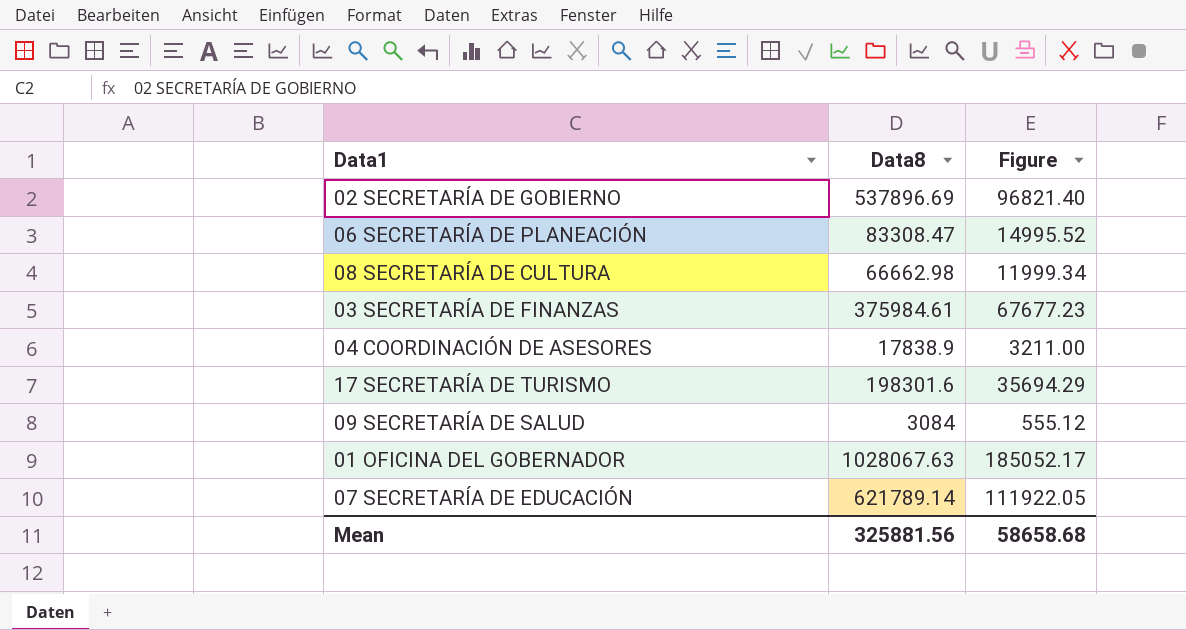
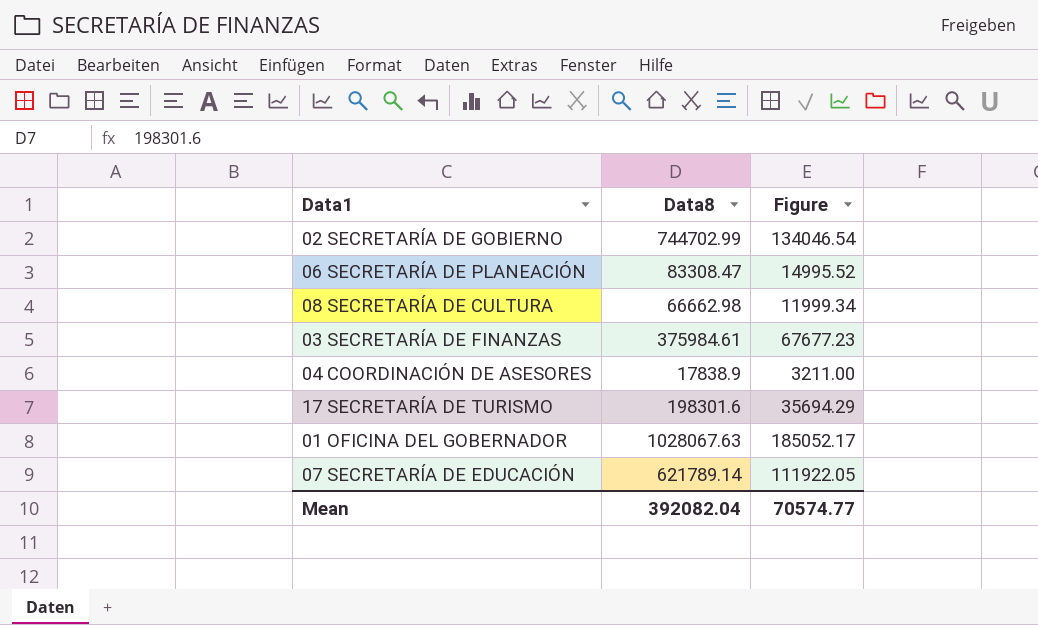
row 09 SECRETARÍA DE SALUD: 3084 | 555.12 -> none
02 SECRETARÍA DE GOBIERNO | Data8: 537896.69 -> 744702.99
02 SECRETARÍA DE GOBIERNO | Figure: 96821.40 -> 134046.54
Mean | Data8: 325881.56 -> 392082.04
Mean | Figure: 58658.68 -> 70574.77

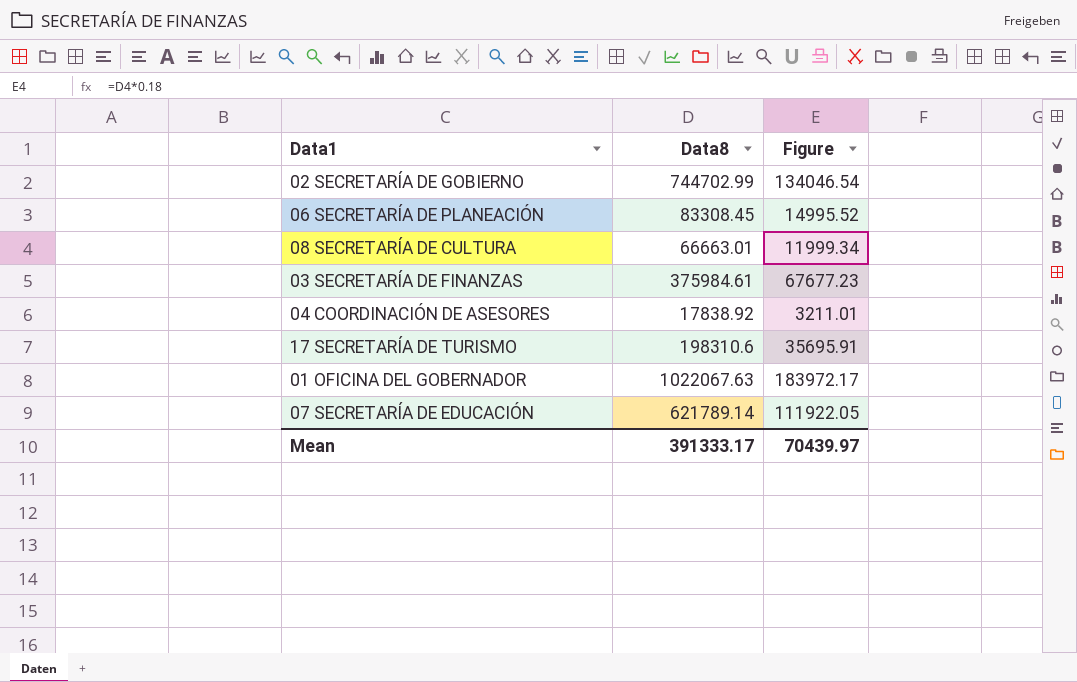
06 SECRETARÍA DE PLANEACIÓN | Data8: 83308.47 -> 83308.45
08 SECRETARÍA DE CULTURA | Data8: 66662.98 -> 66663.01
04 COORDINACIÓN DE ASESORES | Data8: 17838.9 -> 17838.92
04 COORDINACIÓN DE ASESORES | Figure: 3211.00 -> 3211.01
17 SECRETARÍA DE TURISMO | Data8: 198301.6 -> 198310.6
17 SECRETARÍA DE TURISMO | Figure: 35694.29 -> 35695.91
01 OFICINA DEL GOBERNADOR | Data8: 1028067.63 -> 1022067.63
01 OFICINA DEL GOBERNADOR | Figure: 185052.17 -> 183972.17
Mean | Data8: 392082.04 -> 391333.17
Mean | Figure: 70574.77 -> 70439.97

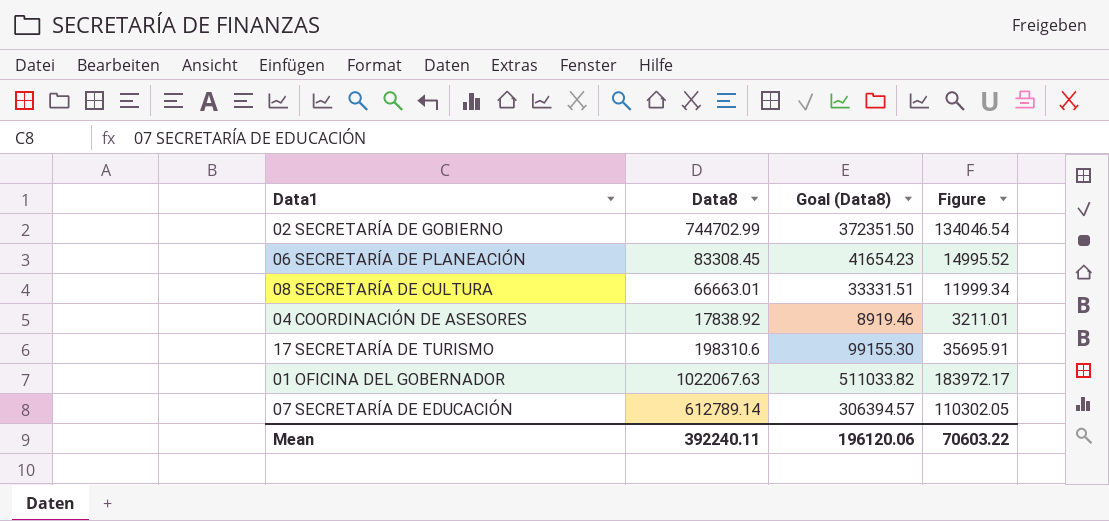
column Goal (Data8) | formula: none -> [Data8] * 0.5
row 03 SECRETARÍA DE FINANZAS: 375984.61 | 67677.23 -> none
07 SECRETARÍA DE EDUCACIÓN | Data8: 621789.14 -> 612789.14
07 SECRETARÍA DE EDUCACIÓN | Figure: 111922.05 -> 110302.05
Mean | Data8: 391333.17 -> 392240.11
Mean | Figure: 70439.97 -> 70603.22

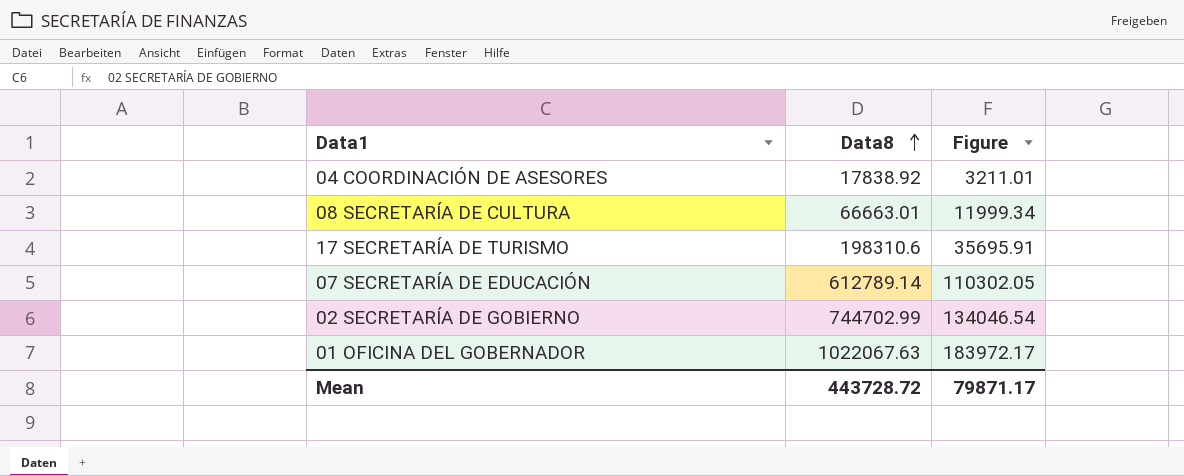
row order: none -> Data8 ascending
column Goal (Data8) | formula: [Data8] * 0.5 -> none
row 06 SECRETARÍA DE PLANEACIÓN: 83308.45 | 41654.23 | 14995.52 -> none
Mean | Data8: 392240.11 -> 443728.72
Mean | Figure: 70603.22 -> 79871.17

